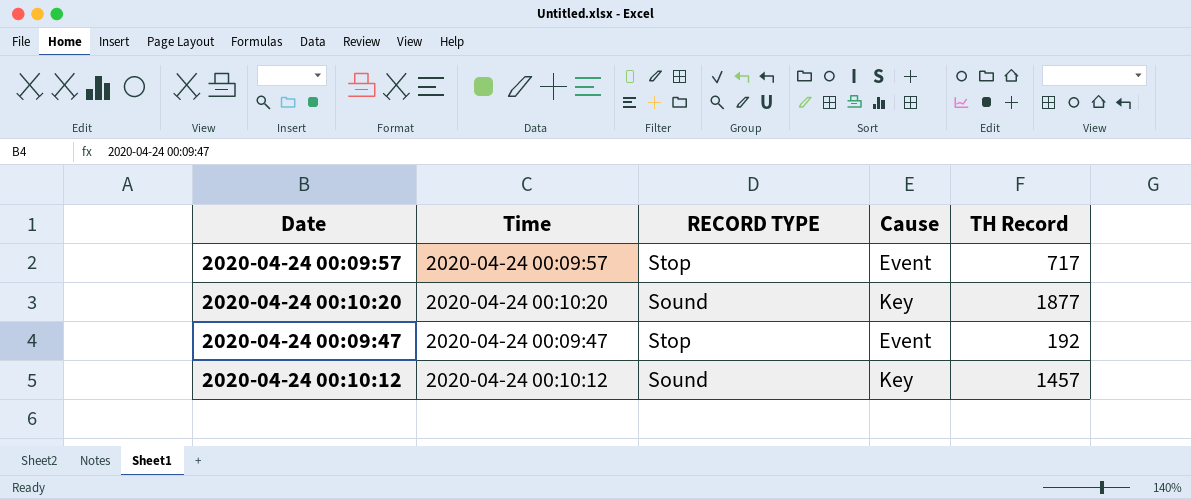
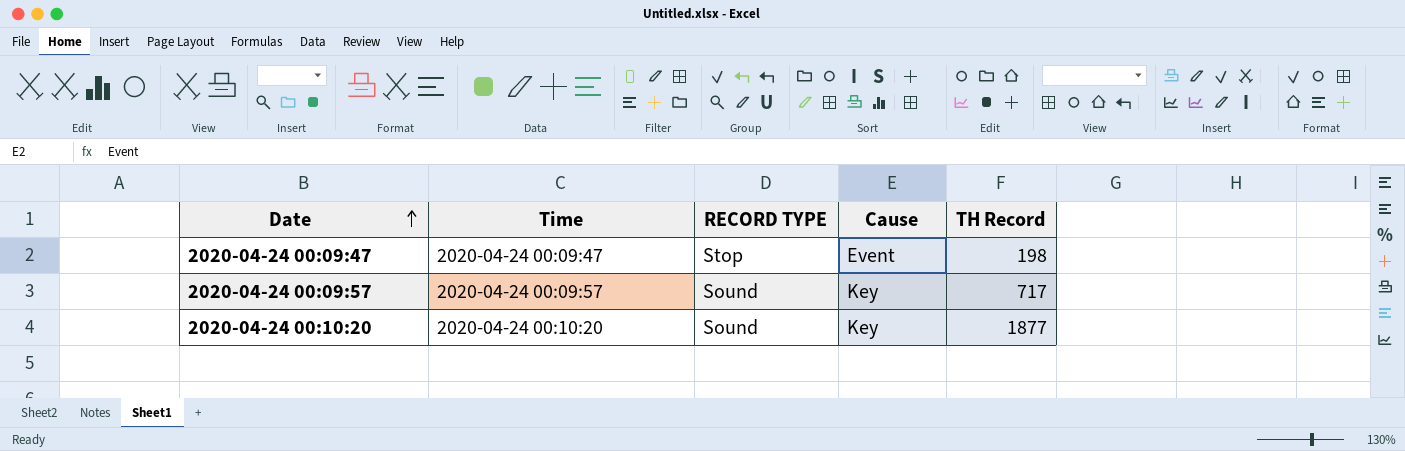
row order: none -> Date ascending
row 2020-04-24 00:10:12: 2020-04-24 00:10:12 | Sound | Key | 1457 -> none
2020-04-24 00:09:47 | TH Record: 192 -> 198
2020-04-24 00:09:57 | RECORD TYPE: Stop -> Sound
2020-04-24 00:09:57 | Cause: Event -> Key

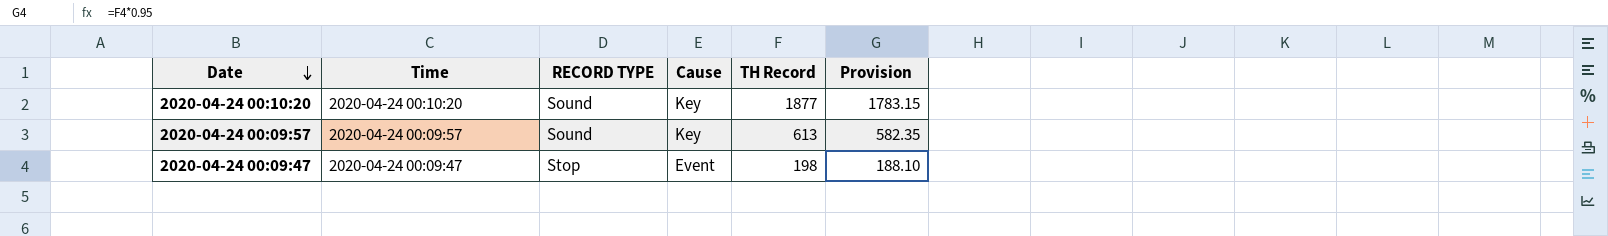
row order: Date ascending -> Date descending
column Provision | formula: none -> [TH Record] * 0.95
2020-04-24 00:09:57 | TH Record: 717 -> 613

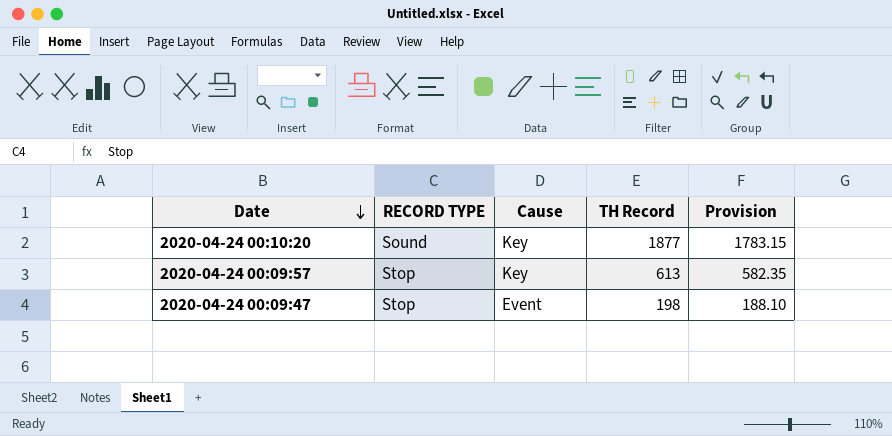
column Time | position: 2 -> none
2020-04-24 00:09:57 | RECORD TYPE: Sound -> Stop

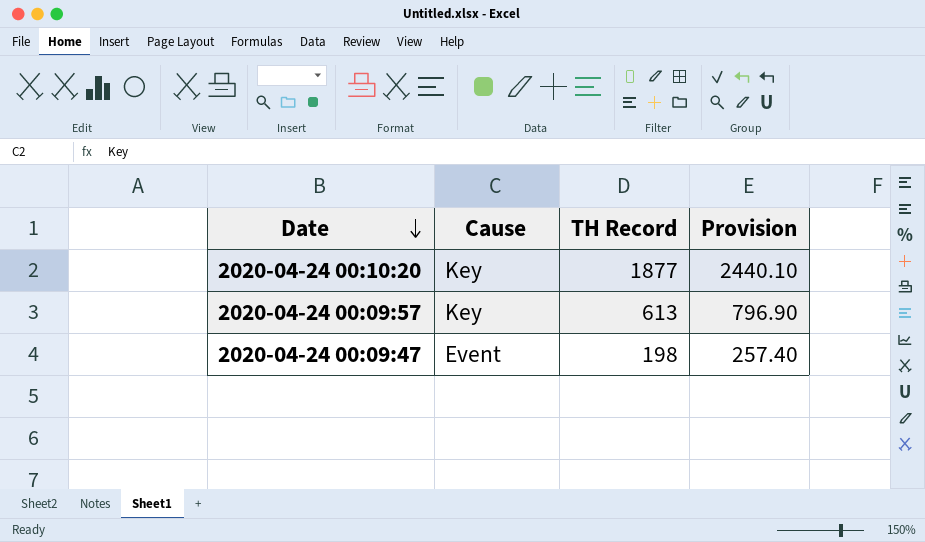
column RECORD TYPE | position: 2 -> none
column Provision | formula: [TH Record] * 0.95 -> [TH Record] * 1.3

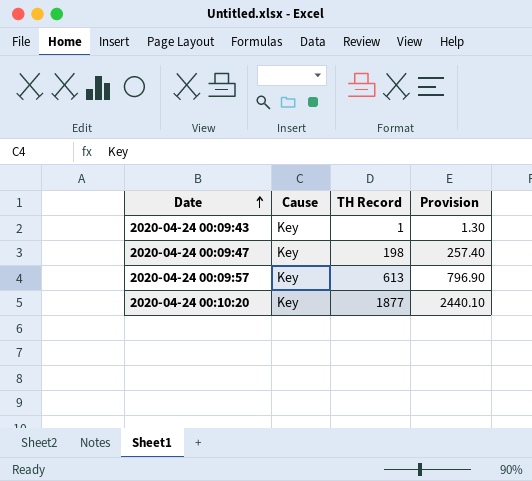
row order: Date descending -> Date ascending
row 2020-04-24 00:09:43: none -> Key | 1 | 1.30
2020-04-24 00:09:47 | Cause: Event -> Key

